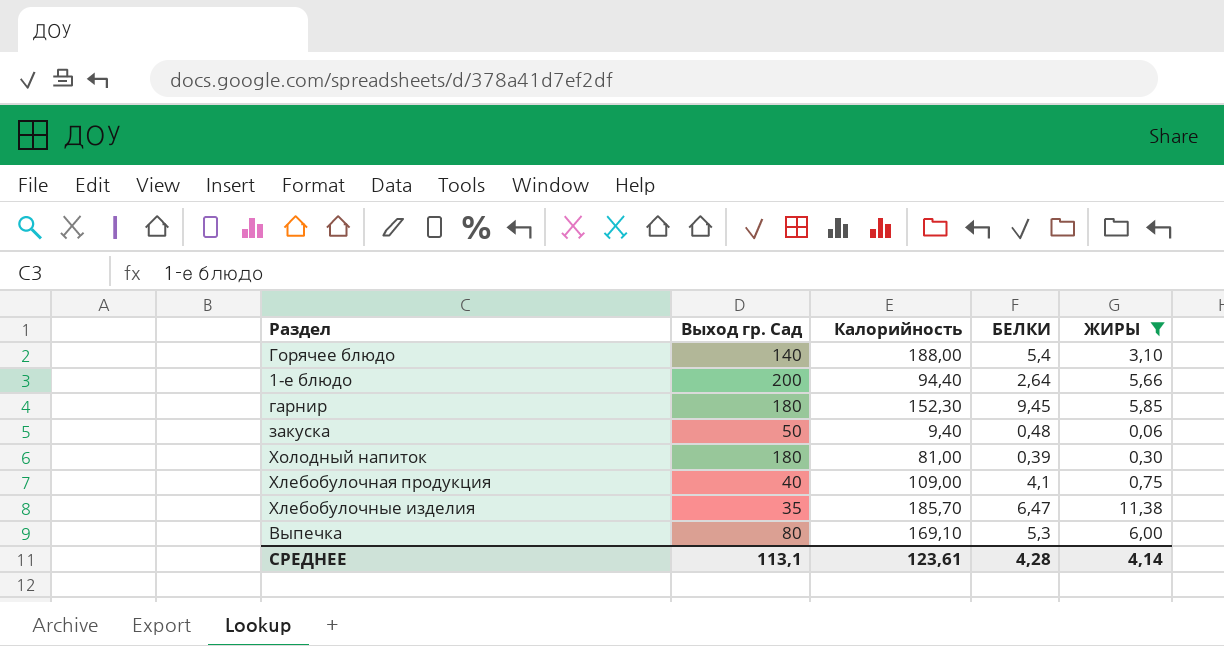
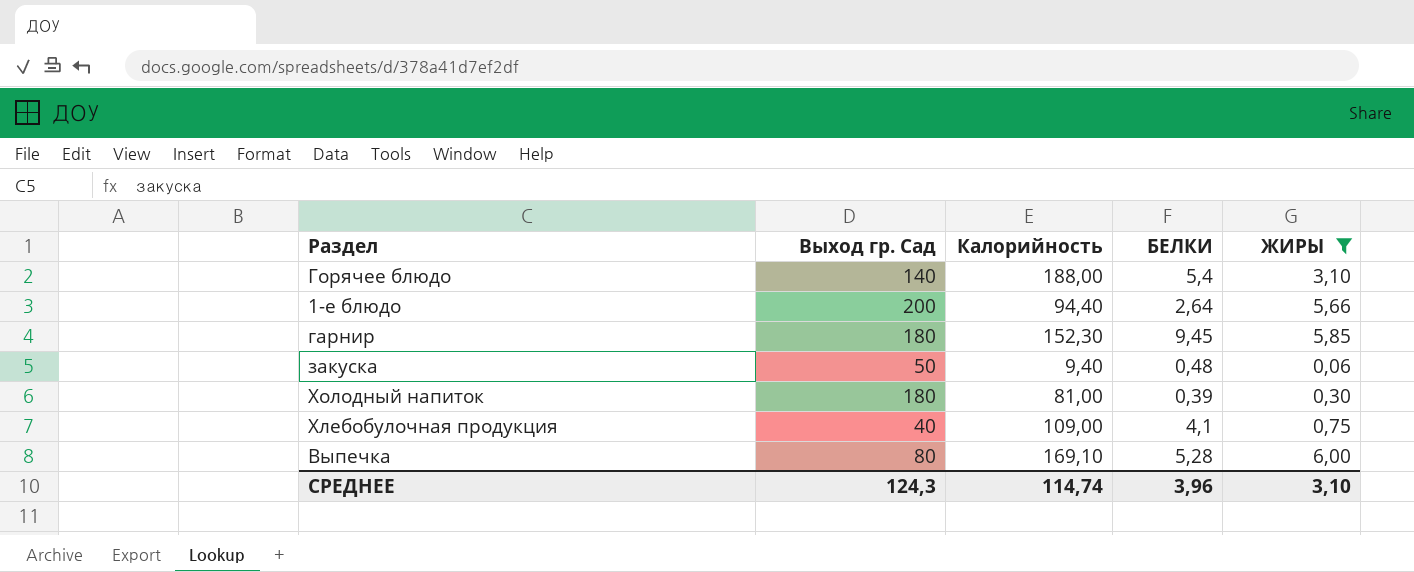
row Хлебобулочные изделия: 35 | 185,70 | 6,47 | 11,38 -> none
Выпечка | БЕЛКИ: 5,3 -> 5,28
СРЕДНЕЕ | Выход гр. Сад: 113,1 -> 124,3
СРЕДНЕЕ | Калорийность: 123,61 -> 114,74
СРЕДНЕЕ | БЕЛКИ: 4,28 -> 3,96
СРЕДНЕЕ | ЖИРЫ: 4,14 -> 3,10

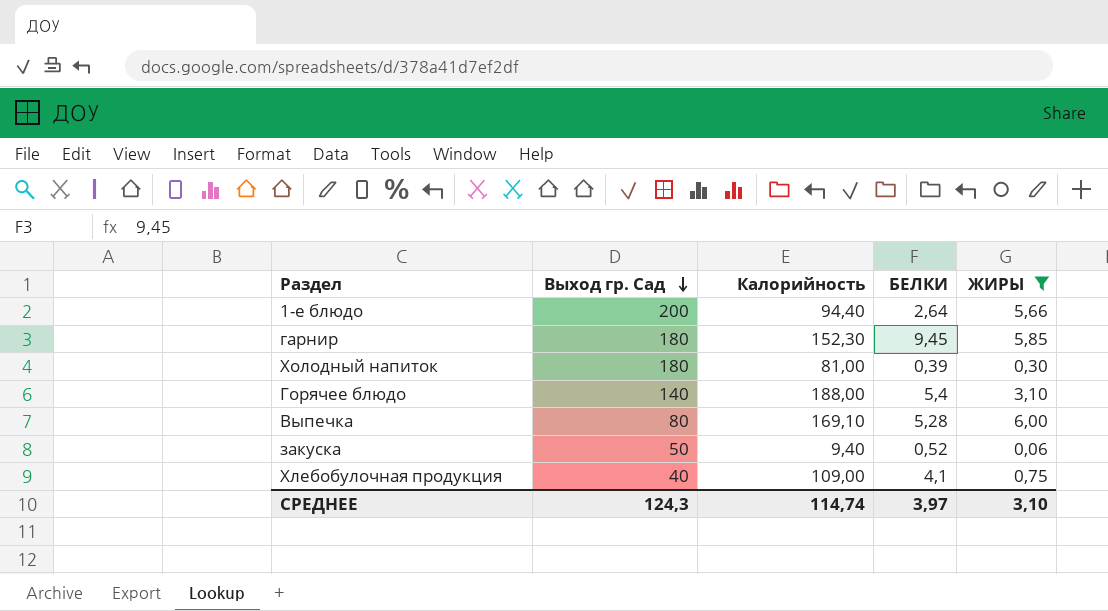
row order: none -> Выход гр. Сад descending
закуска | БЕЛКИ: 0,48 -> 0,52
СРЕДНЕЕ | БЕЛКИ: 3,96 -> 3,97

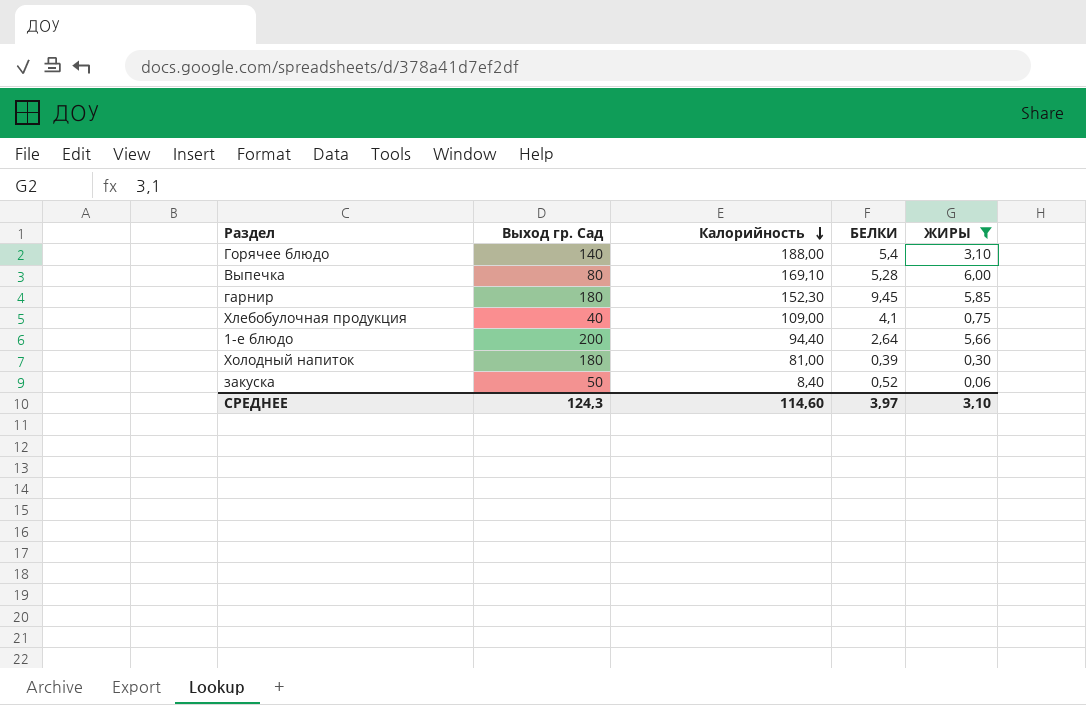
row order: Выход гр. Сад descending -> Калорийность descending
закуска | Калорийность: 9,40 -> 8,40
СРЕДНЕЕ | Калорийность: 114,74 -> 114,60

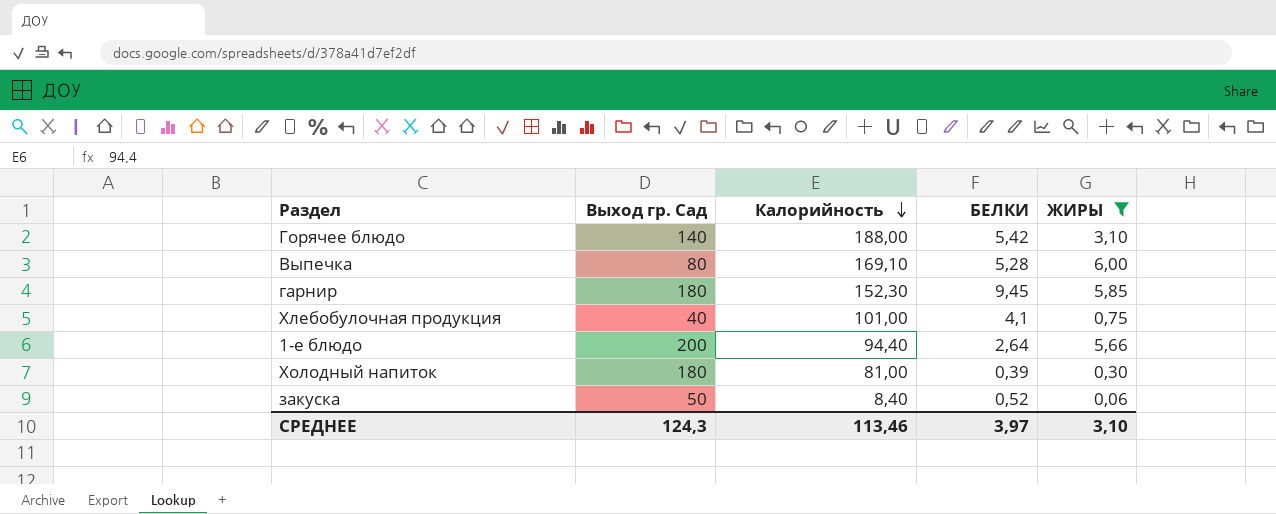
Горячее блюдо | БЕЛКИ: 5,4 -> 5,42
Хлебобулочная продукция | Калорийность: 109,00 -> 101,00
СРЕДНЕЕ | Калорийность: 114,60 -> 113,46

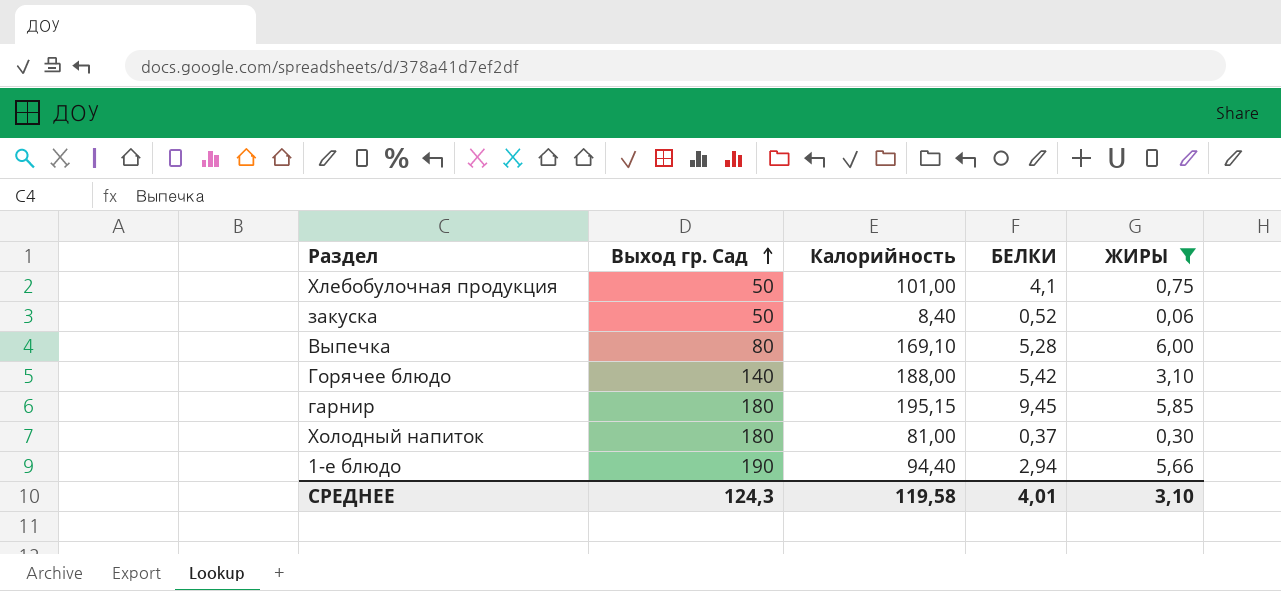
row order: Калорийность descending -> Выход гр. Сад ascending
Хлебобулочная продукция | Выход гр. Сад: 40 -> 50
гарнир | Калорийность: 152,30 -> 195,15
Холодный напиток | БЕЛКИ: 0,39 -> 0,37
1-е блюдо | Выход гр. Сад: 200 -> 190
1-е блюдо | БЕЛКИ: 2,64 -> 2,94
СРЕДНЕЕ | Калорийность: 113,46 -> 119,58
СРЕДНЕЕ | БЕЛКИ: 3,97 -> 4,01

